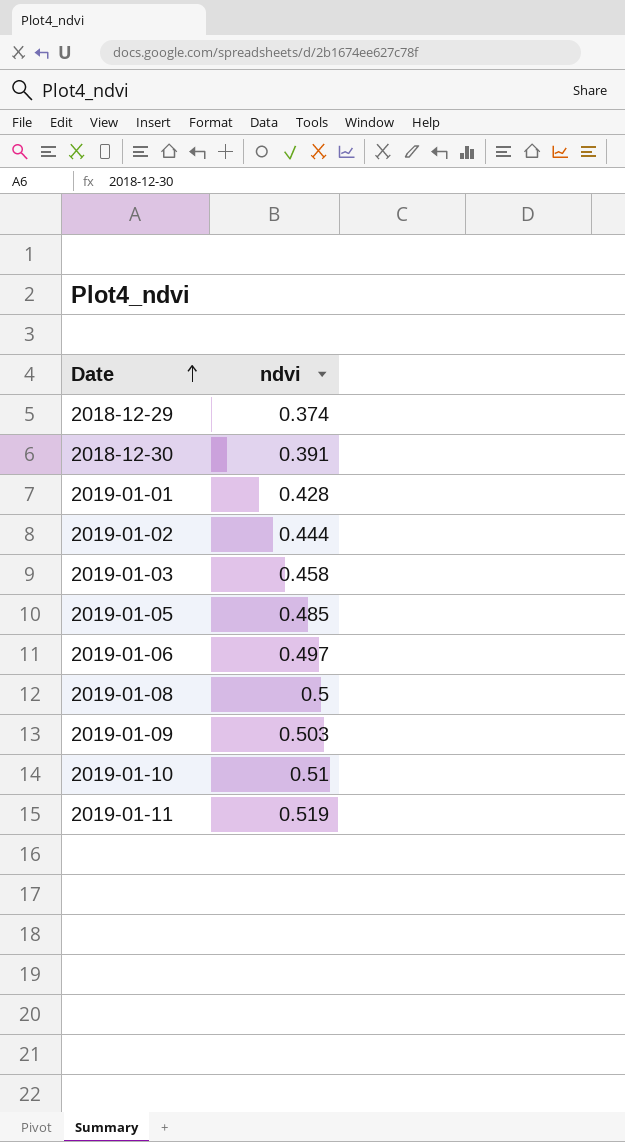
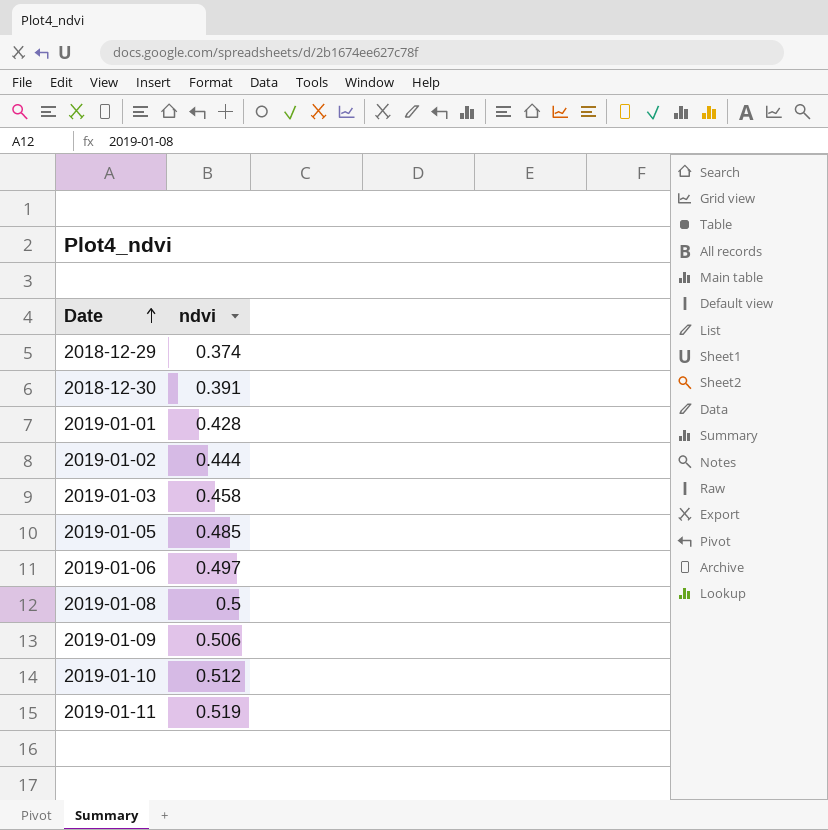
2019-01-09 | ndvi: 0.503 -> 0.506
2019-01-10 | ndvi: 0.51 -> 0.512

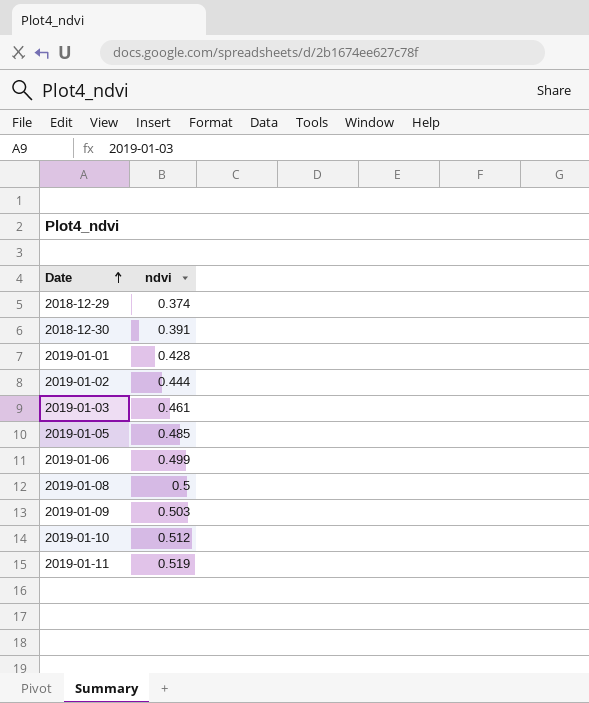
2019-01-03 | ndvi: 0.458 -> 0.461
2019-01-06 | ndvi: 0.497 -> 0.499
2019-01-09 | ndvi: 0.506 -> 0.503

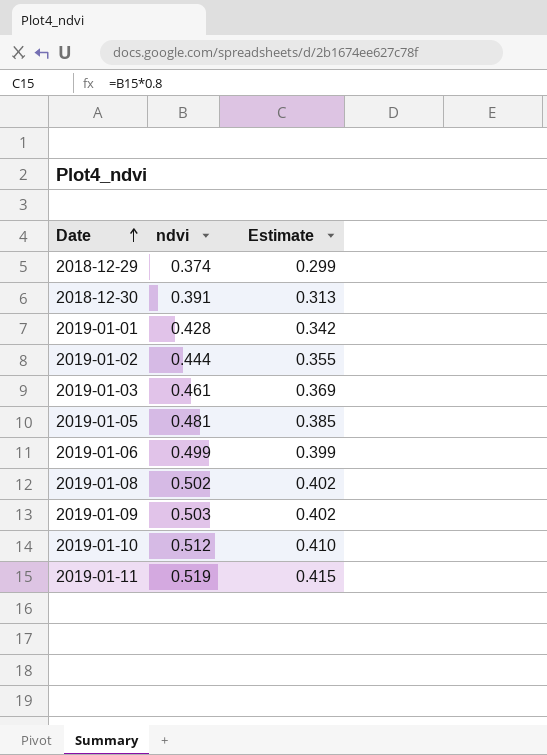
column Estimate | formula: none -> [ndvi] * 0.8
2019-01-05 | ndvi: 0.485 -> 0.481
2019-01-08 | ndvi: 0.5 -> 0.502

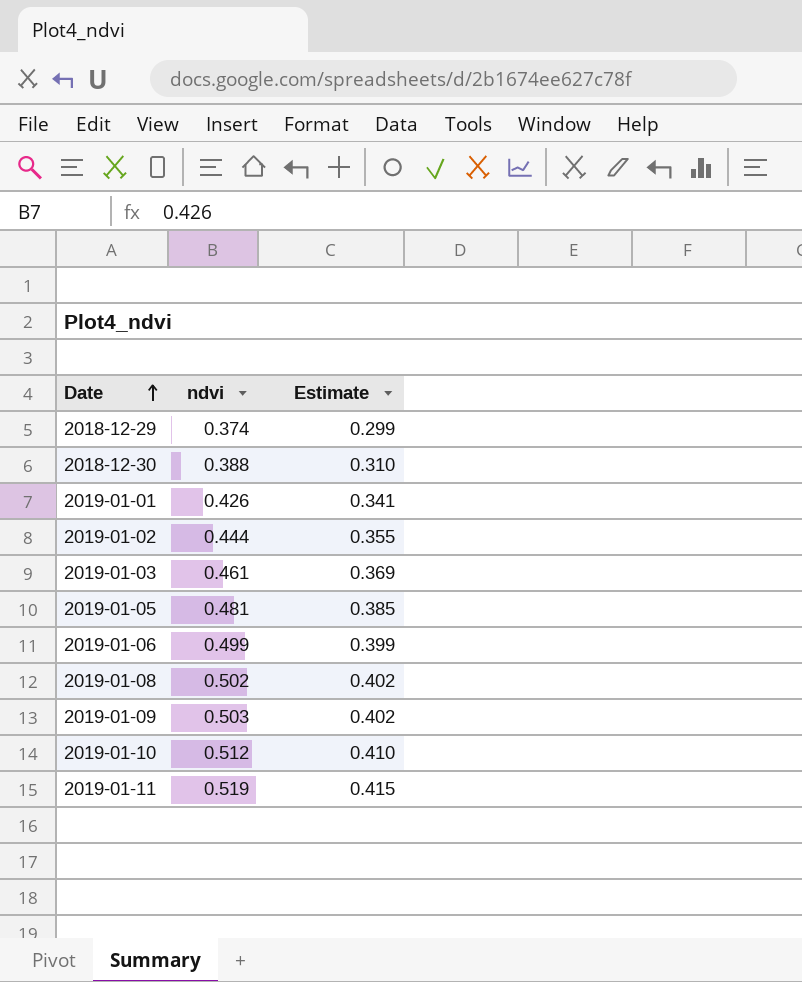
2018-12-30 | ndvi: 0.391 -> 0.388
2018-12-30 | Estimate: 0.313 -> 0.310
2019-01-01 | ndvi: 0.428 -> 0.426
2019-01-01 | Estimate: 0.342 -> 0.341

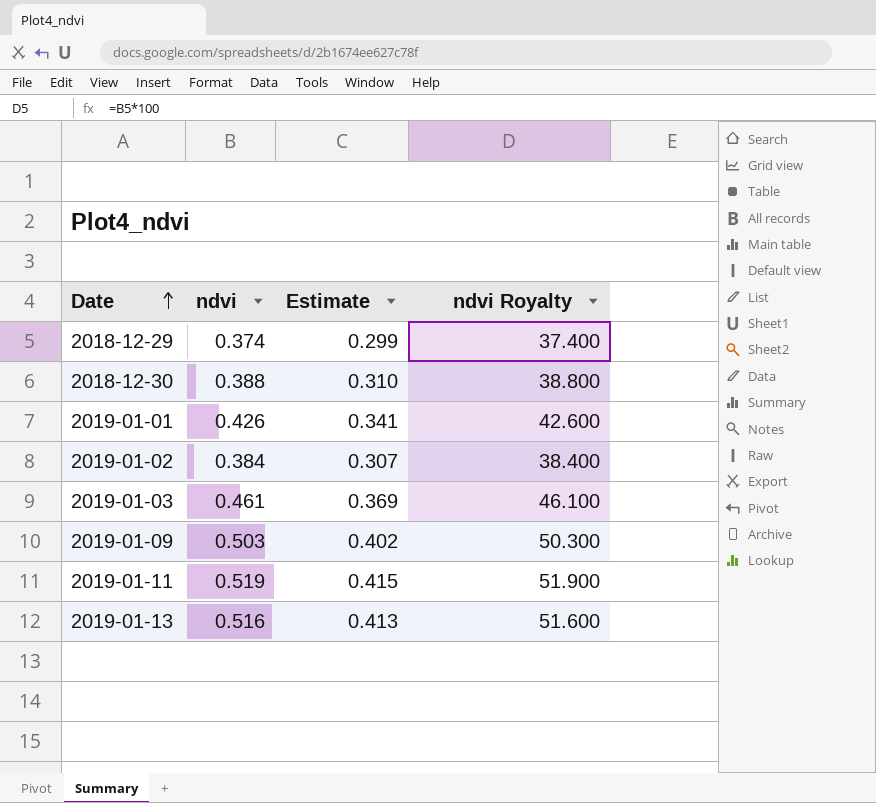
column ndvi Royalty | formula: none -> [ndvi] * 100
row 2019-01-05: 0.481 | 0.385 -> none
row 2019-01-06: 0.499 | 0.399 -> none
row 2019-01-08: 0.502 | 0.402 -> none
row 2019-01-10: 0.512 | 0.410 -> none
2019-01-02 | ndvi: 0.444 -> 0.384
2019-01-02 | Estimate: 0.355 -> 0.307
row 2019-01-13: none -> 0.516 | 0.413 | 51.600

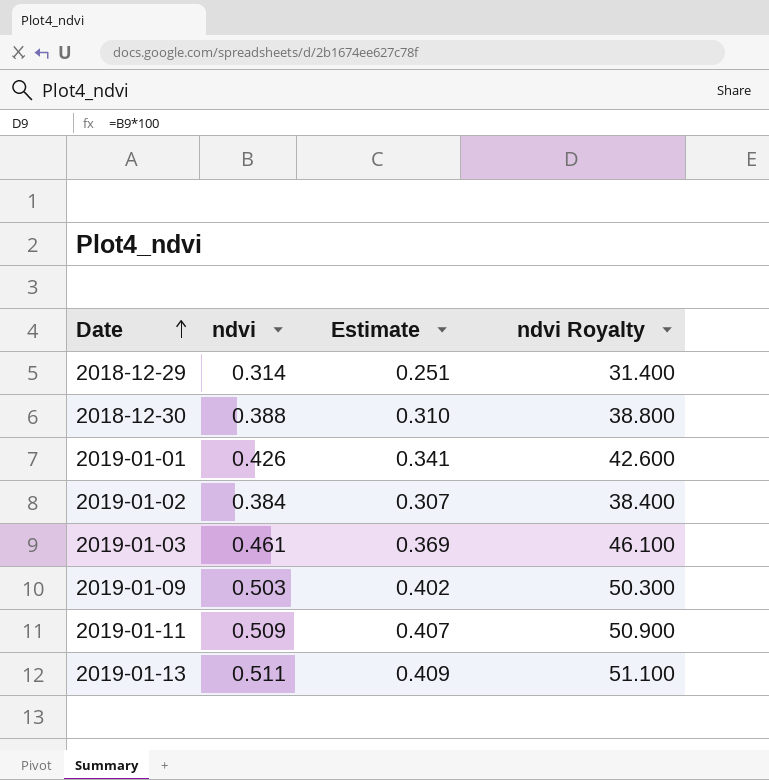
2018-12-29 | ndvi: 0.374 -> 0.314
2018-12-29 | Estimate: 0.299 -> 0.251
2018-12-29 | ndvi Royalty: 37.400 -> 31.400
2019-01-11 | ndvi: 0.519 -> 0.509
2019-01-11 | Estimate: 0.415 -> 0.407
2019-01-11 | ndvi Royalty: 51.900 -> 50.900
2019-01-13 | ndvi: 0.516 -> 0.511
2019-01-13 | Estimate: 0.413 -> 0.409
2019-01-13 | ndvi Royalty: 51.600 -> 51.100

